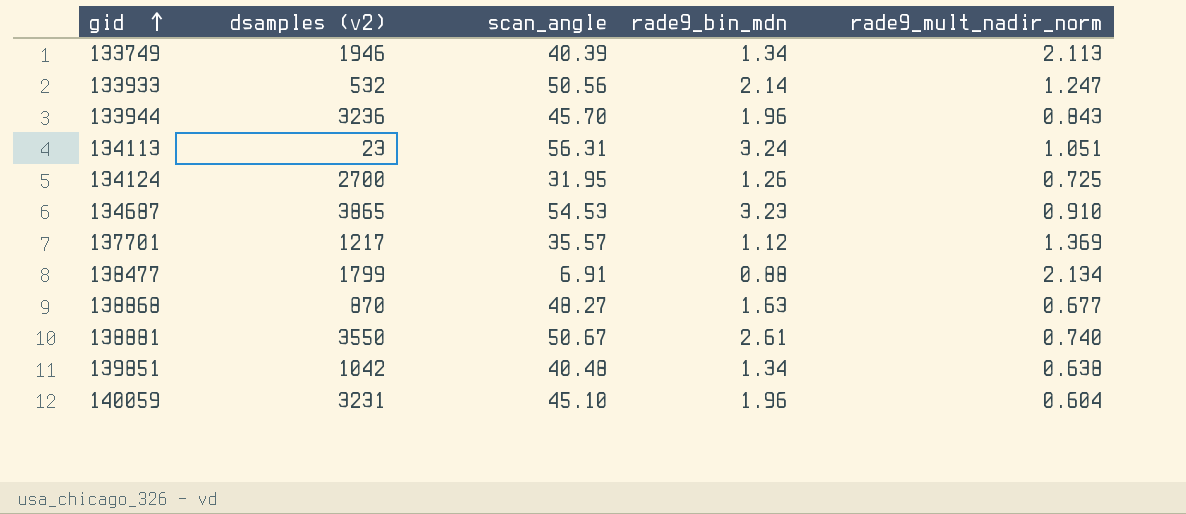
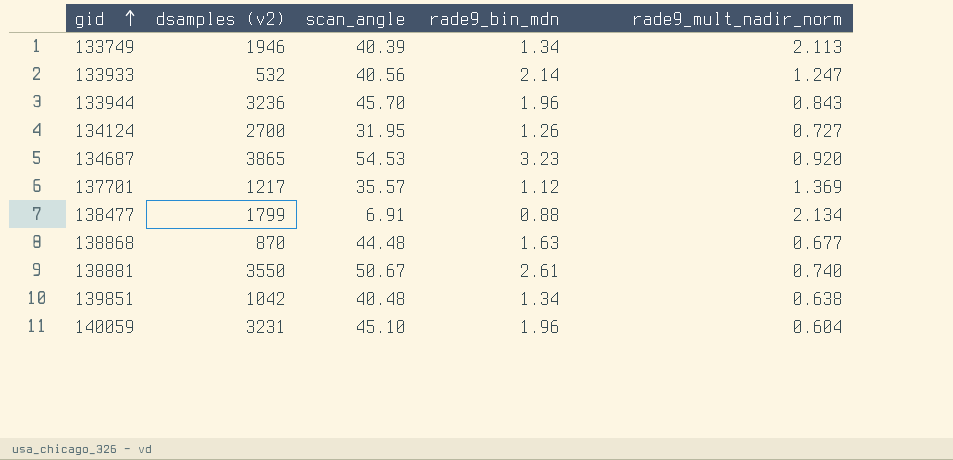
row 134113: 23 | 56.31 | 3.24 | 1.051 -> none
133933 | scan_angle: 50.56 -> 40.56
134124 | rade9_mult_nadir_norm: 0.725 -> 0.727
134687 | rade9_mult_nadir_norm: 0.910 -> 0.920
138868 | scan_angle: 48.27 -> 44.48

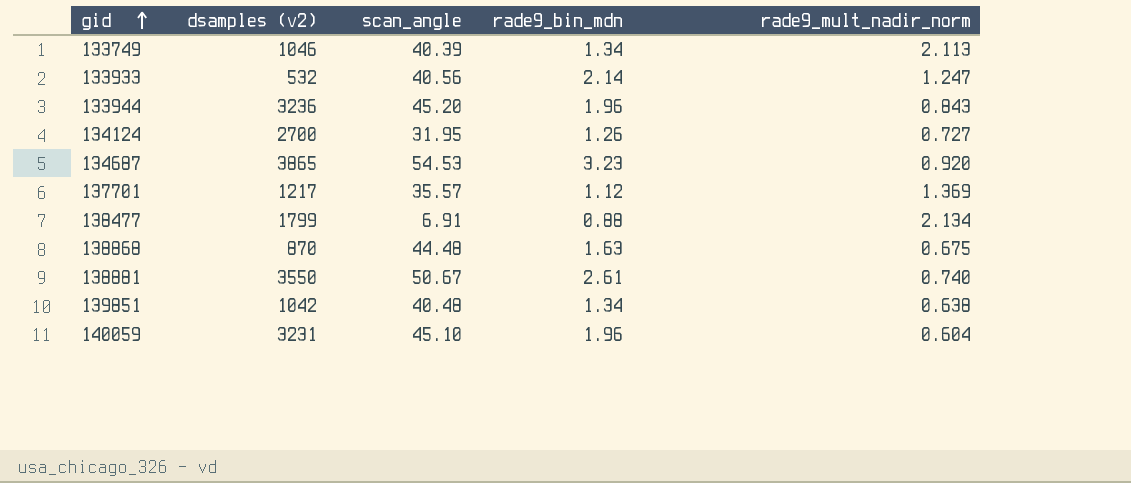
133749 | dsamples (v2): 1946 -> 1046
133944 | scan_angle: 45.70 -> 45.20
138868 | rade9_mult_nadir_norm: 0.677 -> 0.675

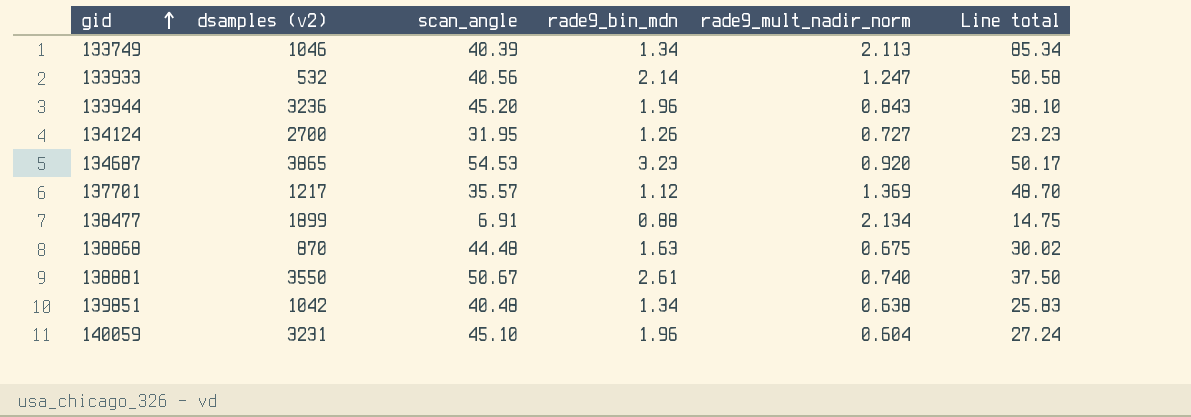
column Line total | formula: none -> [scan_angle] * [rade9_mult_nadir_norm]
138477 | dsamples (v2): 1799 -> 1899

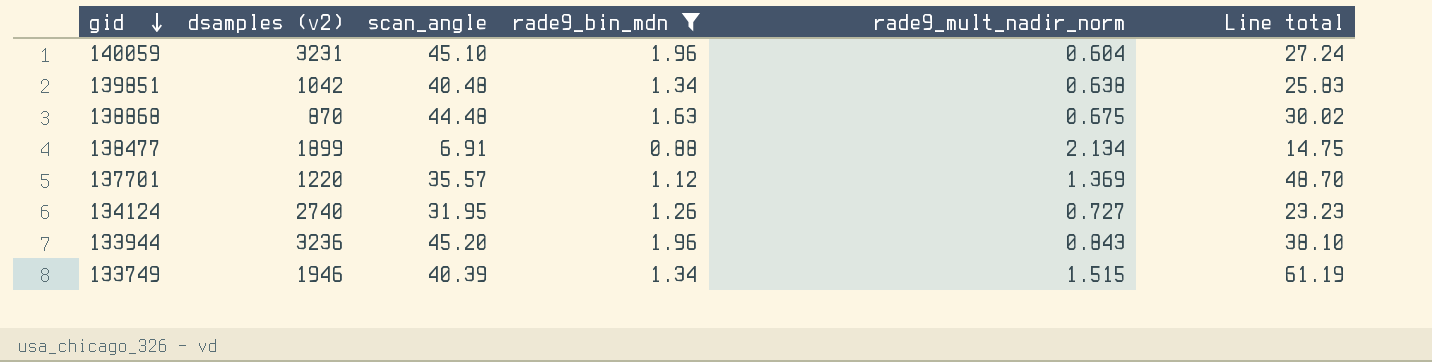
filter: none -> rade9_bin_mdn <= 1.96
row order: gid ascending -> gid descending
137701 | dsamples (v2): 1217 -> 1220
134124 | dsamples (v2): 2700 -> 2740
133749 | dsamples (v2): 1046 -> 1946
133749 | rade9_mult_nadir_norm: 2.113 -> 1.515
133749 | Line total: 85.34 -> 61.19

